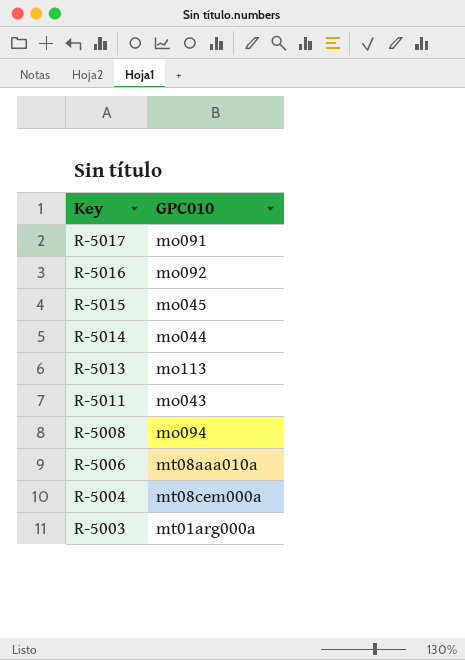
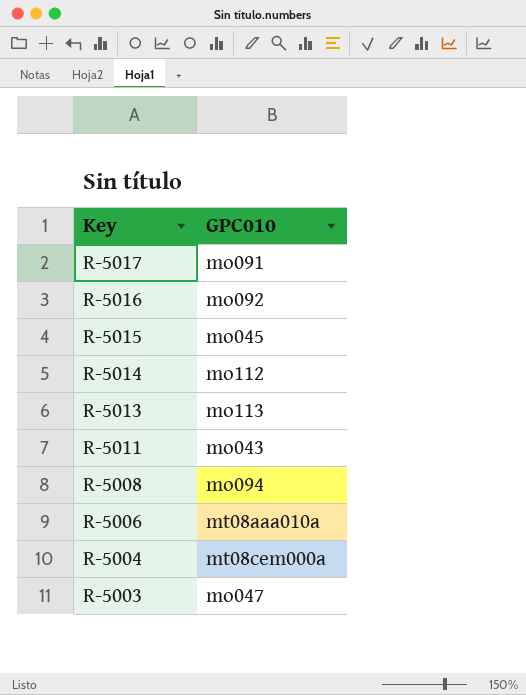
R-5014 | GPC010: mo044 -> mo112
R-5003 | GPC010: mt01arg000a -> mo047

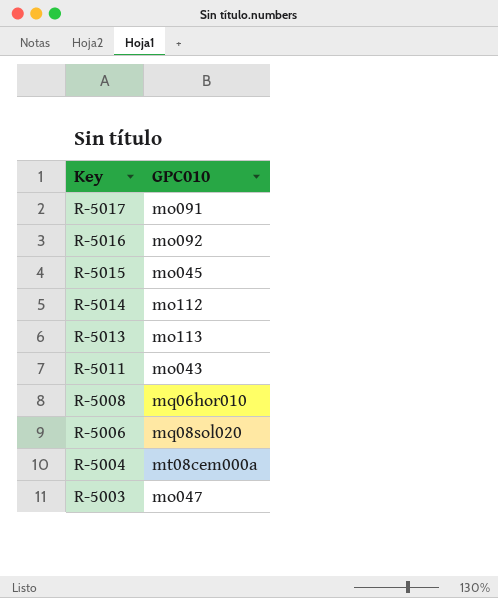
R-5008 | GPC010: mo094 -> mq06hor010
R-5006 | GPC010: mt08aaa010a -> mq08sol020

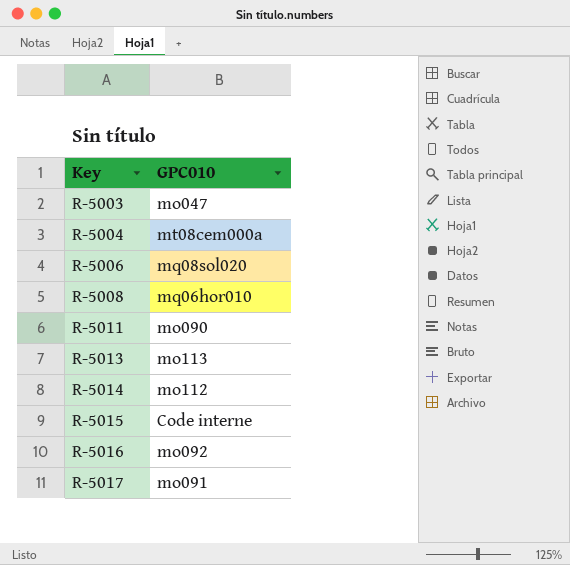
row order: Key descending -> Key ascending
R-5011 | GPC010: mo043 -> mo090
R-5015 | GPC010: mo045 -> Code interne

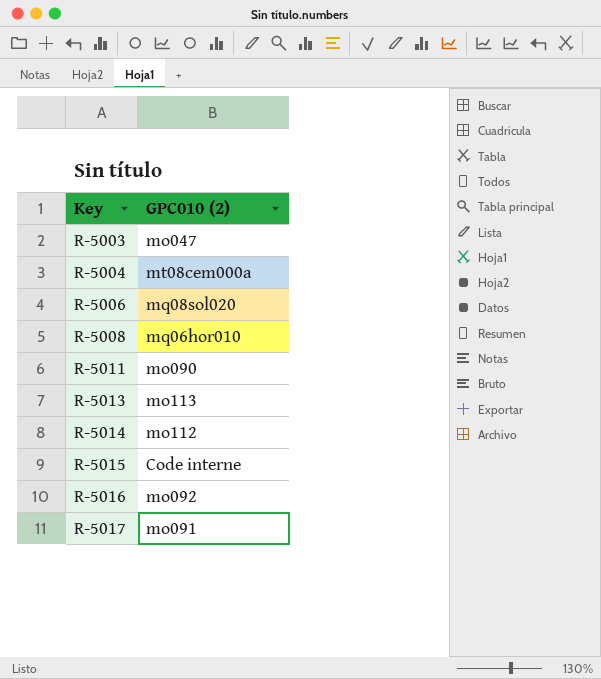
column name: GPC010 -> GPC010 (2)

